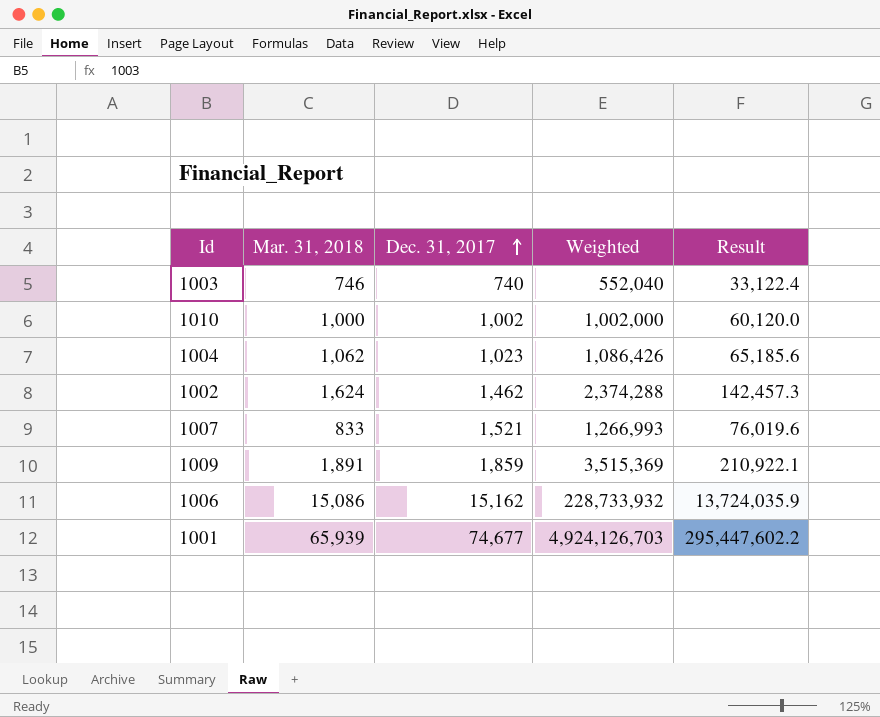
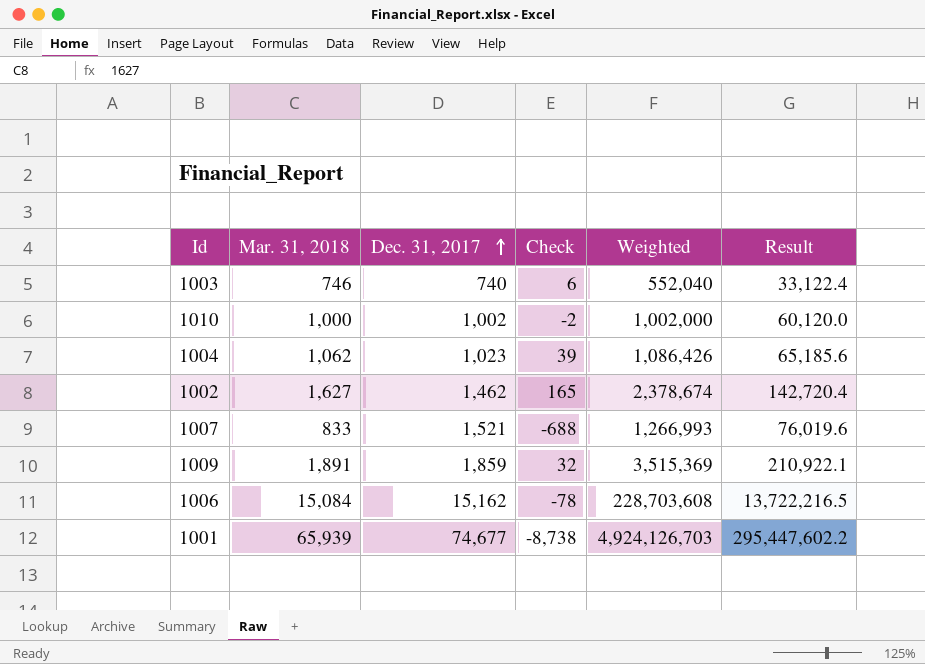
column Check | formula: none -> [Mar. 31, 2018] - [Dec. 31, 2017]
1002 | Mar. 31, 2018: 1,624 -> 1,627
1002 | Weighted: 2,374,288 -> 2,378,674
1002 | Result: 142,457.3 -> 142,720.4
1006 | Mar. 31, 2018: 15,086 -> 15,084
1006 | Weighted: 228,733,932 -> 228,703,608
1006 | Result: 13,724,035.9 -> 13,722,216.5

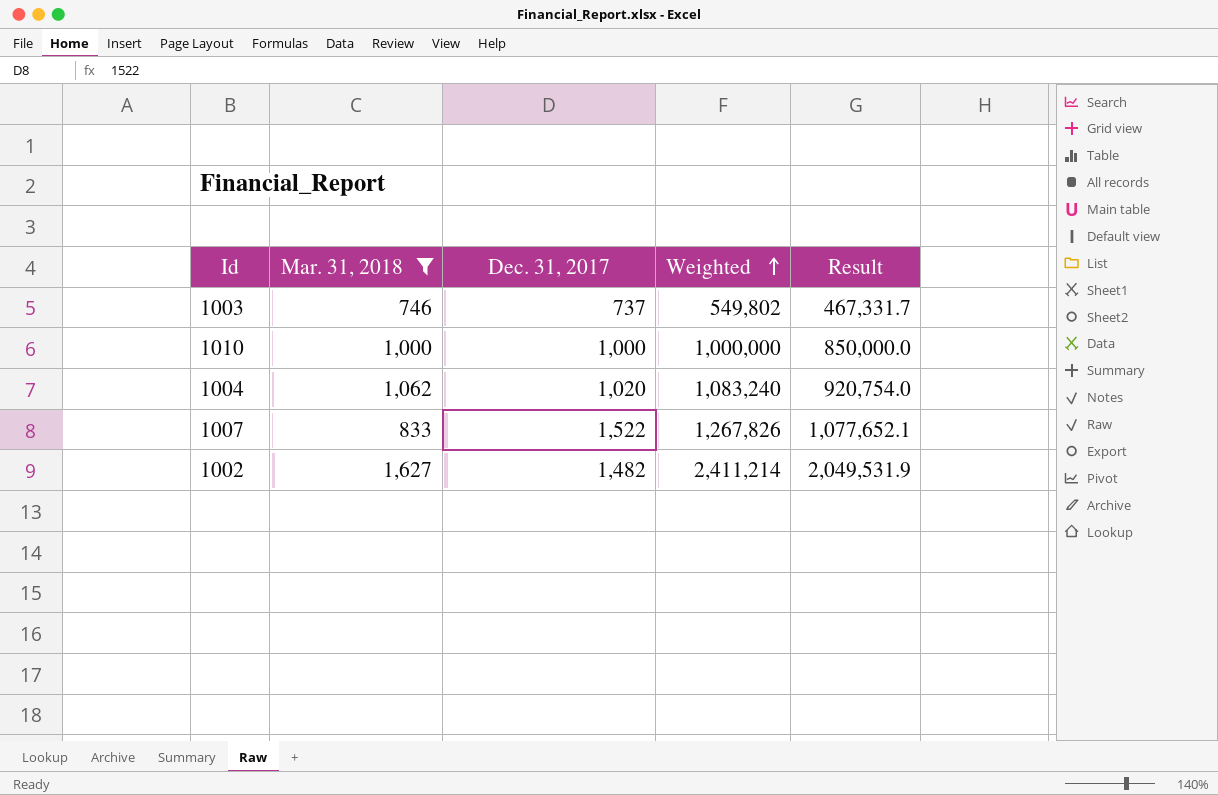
filter: none -> Mar. 31, 2018 <= 1,627
row order: Dec. 31, 2017 ascending -> Weighted ascending
column Check | formula: [Mar. 31, 2018] - [Dec. 31, 2017] -> none
column Result | formula: [Weighted] * 0.06 -> [Weighted] * 0.85
1003 | Dec. 31, 2017: 740 -> 737
1003 | Weighted: 552,040 -> 549,802
1010 | Dec. 31, 2017: 1,002 -> 1,000
1010 | Weighted: 1,002,000 -> 1,000,000
1004 | Dec. 31, 2017: 1,023 -> 1,020
1004 | Weighted: 1,086,426 -> 1,083,240
1007 | Dec. 31, 2017: 1,521 -> 1,522
1007 | Weighted: 1,266,993 -> 1,267,826
1002 | Dec. 31, 2017: 1,462 -> 1,482
1002 | Weighted: 2,378,674 -> 2,411,214

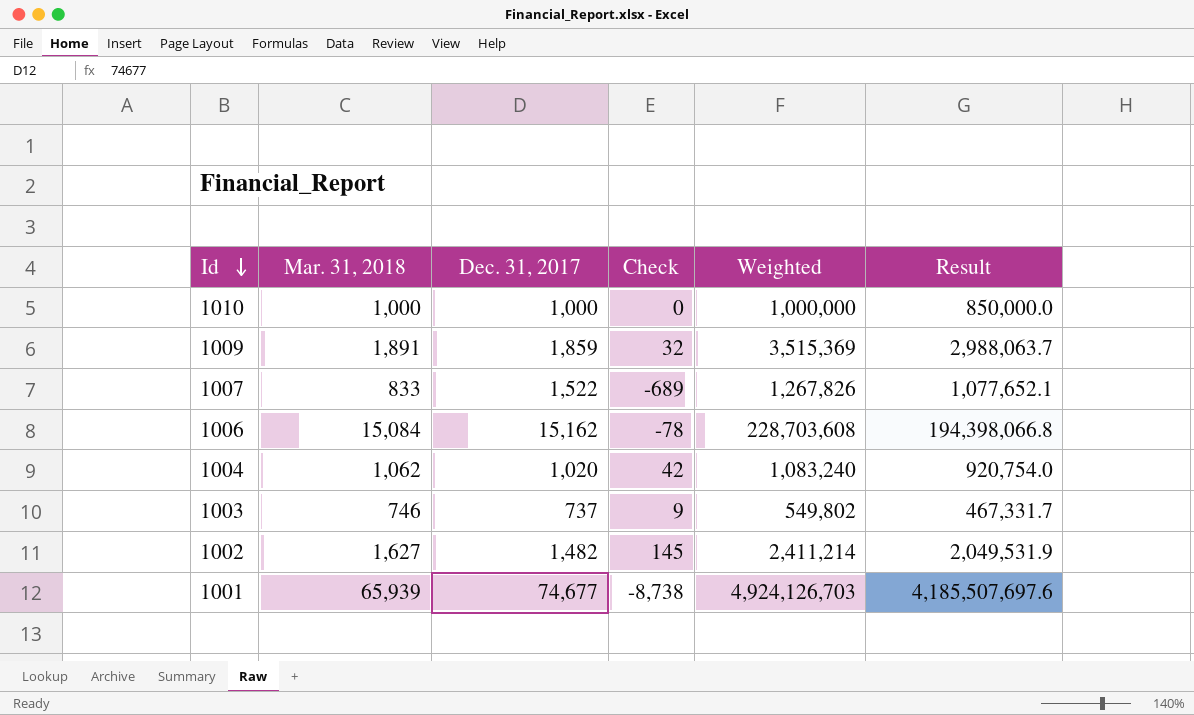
filter: Mar. 31, 2018 <= 1,627 -> none
row order: Weighted ascending -> Id descending
column Check | formula: none -> [Mar. 31, 2018] - [Dec. 31, 2017]

